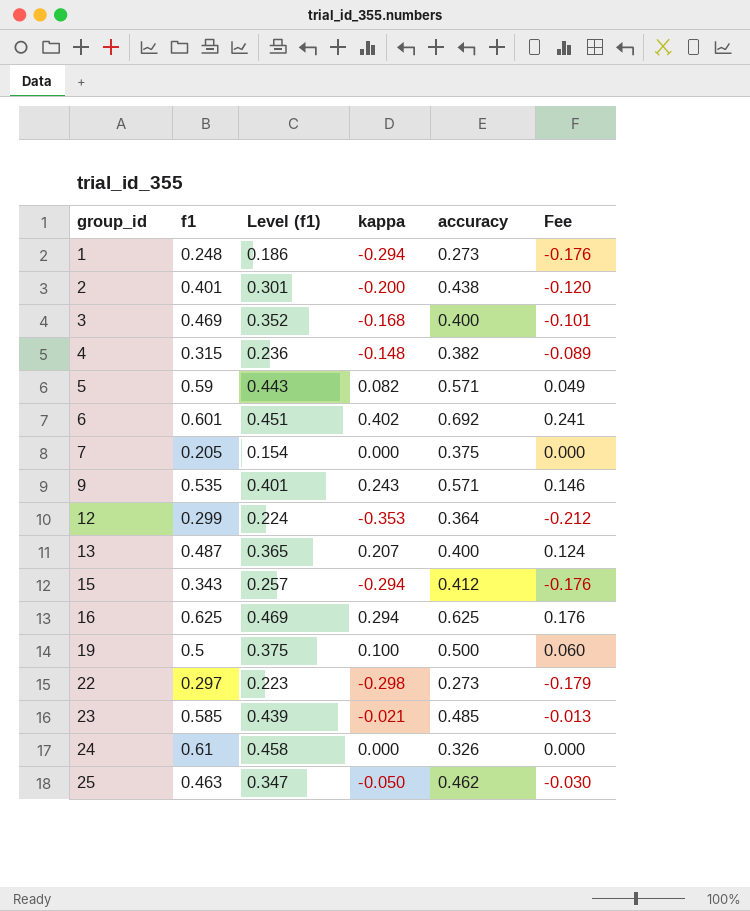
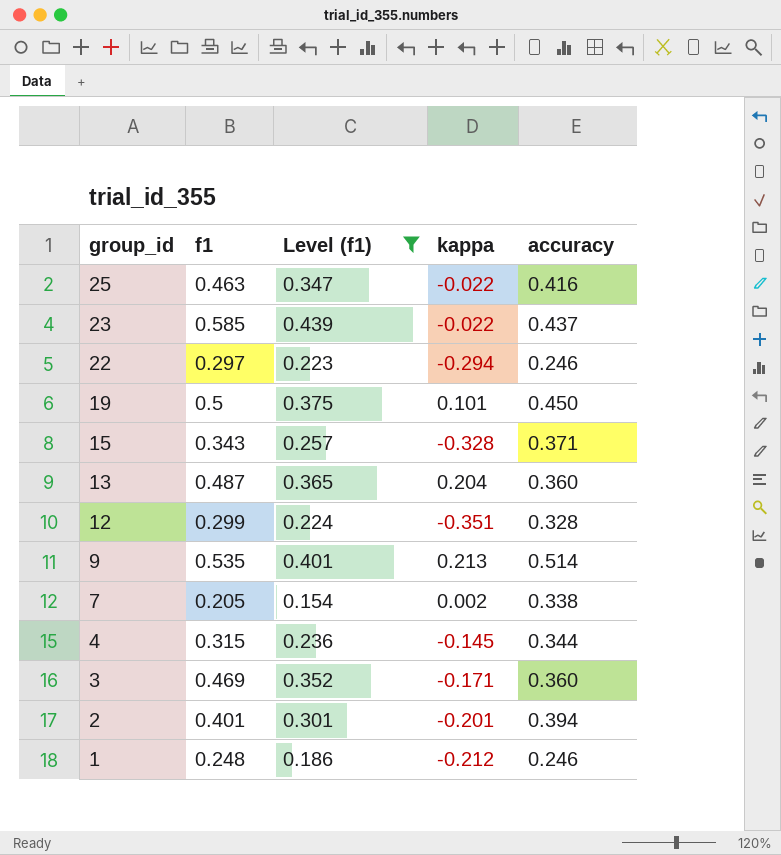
filter: none -> Level (f1) <= 0.439
row order: group_id ascending -> group_id descending
column Fee | formula: [kappa] * 0.6 -> none
25 | kappa: -0.050 -> -0.022
25 | accuracy: 0.462 -> 0.416
23 | kappa: -0.021 -> -0.022
23 | accuracy: 0.485 -> 0.437
22 | kappa: -0.298 -> -0.294
22 | accuracy: 0.273 -> 0.246
19 | kappa: 0.100 -> 0.101
19 | accuracy: 0.500 -> 0.450
15 | kappa: -0.294 -> -0.328
15 | accuracy: 0.412 -> 0.371
13 | kappa: 0.207 -> 0.204
13 | accuracy: 0.400 -> 0.360
12 | kappa: -0.353 -> -0.351
12 | accuracy: 0.364 -> 0.328
9 | kappa: 0.243 -> 0.213
9 | accuracy: 0.571 -> 0.514
7 | kappa: 0.000 -> 0.002
7 | accuracy: 0.375 -> 0.338
4 | kappa: -0.148 -> -0.145
4 | accuracy: 0.382 -> 0.344
3 | kappa: -0.168 -> -0.171
3 | accuracy: 0.400 -> 0.360
2 | kappa: -0.200 -> -0.201
2 | accuracy: 0.438 -> 0.394
1 | kappa: -0.294 -> -0.212
1 | accuracy: 0.273 -> 0.246

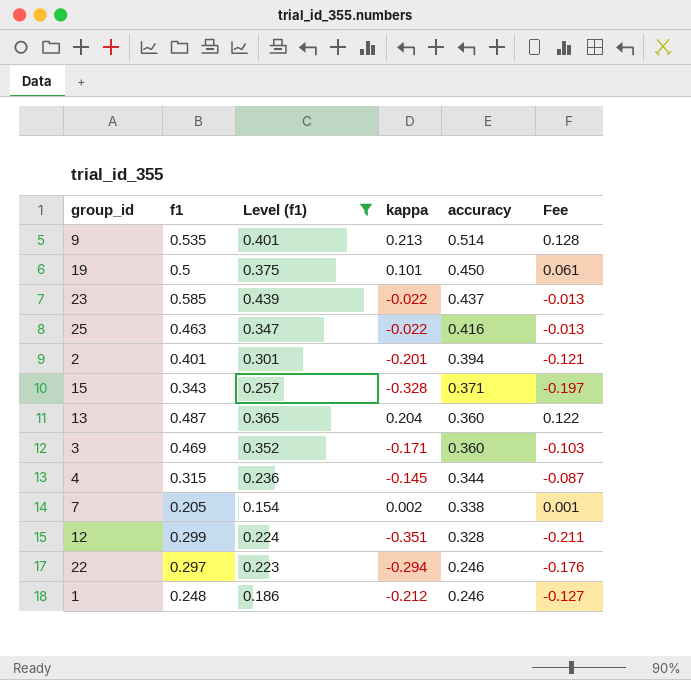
row order: group_id descending -> accuracy descending
column Fee | formula: none -> [kappa] * 0.6

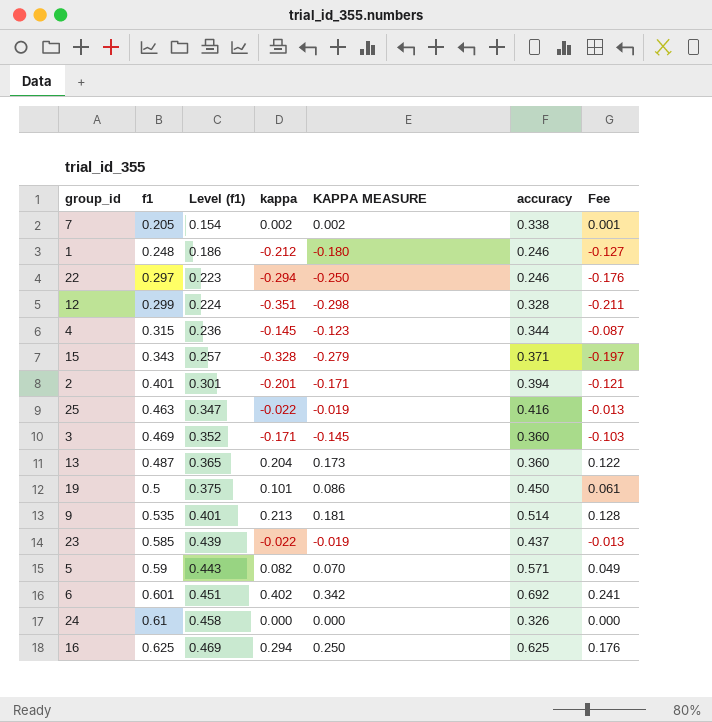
filter: Level (f1) <= 0.439 -> none
row order: accuracy descending -> f1 ascending
column KAPPA MEASURE | formula: none -> [kappa] * 0.85

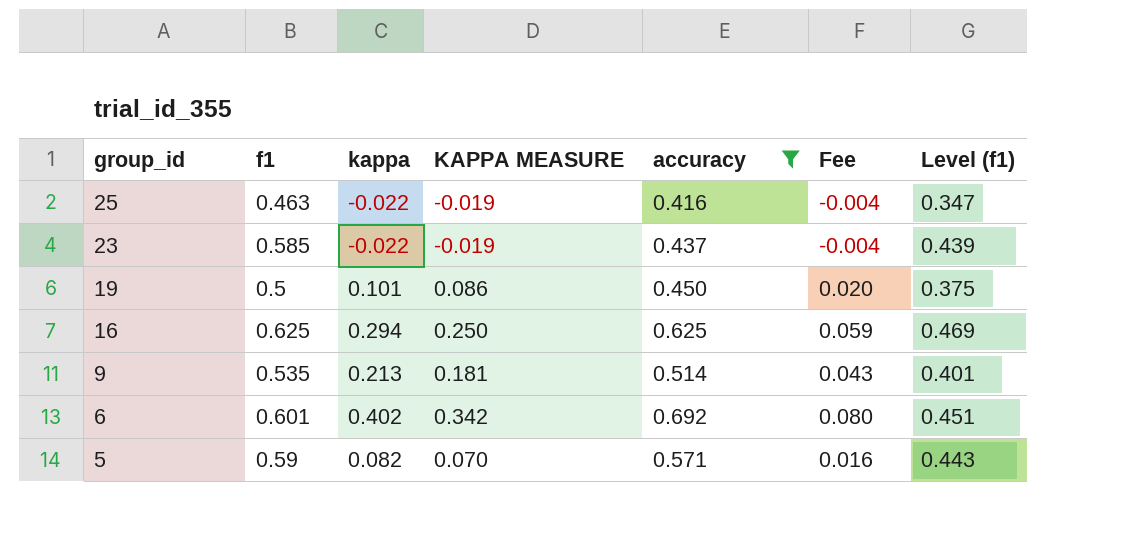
filter: none -> accuracy >= 0.416
row order: f1 ascending -> group_id descending
column Fee | formula: [kappa] * 0.6 -> [kappa] * 0.2
column Level (f1) | position: 3 -> 7

